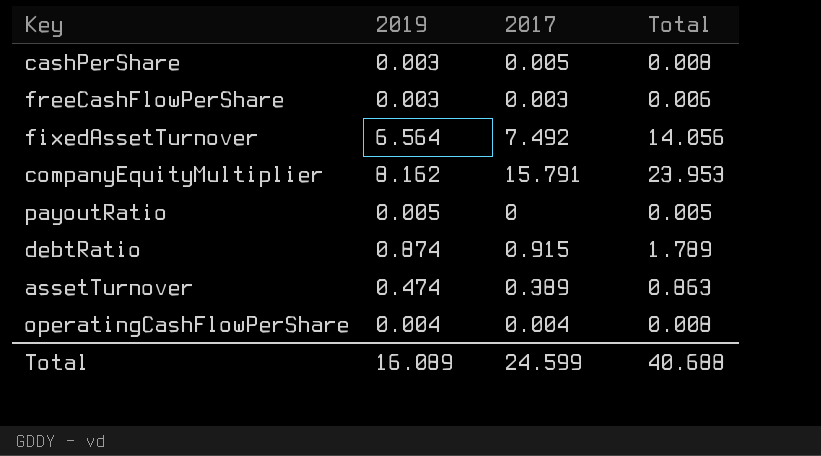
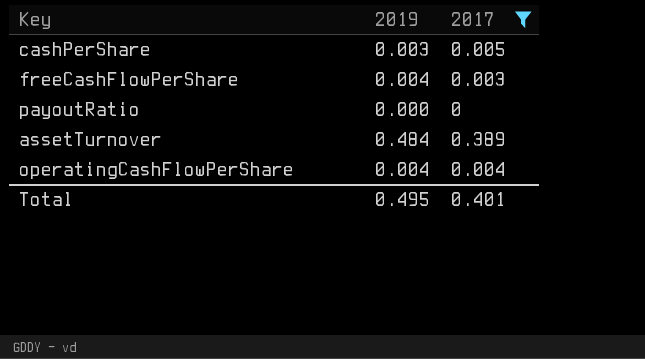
filter: none -> 2017 <= 0.389
column Total | formula: [2019] + [2017] -> none
freeCashFlowPerShare | 2019: 0.003 -> 0.004
payoutRatio | 2019: 0.005 -> 0.000
assetTurnover | 2019: 0.474 -> 0.484
Total | 2019: 16.089 -> 0.495
Total | 2017: 24.599 -> 0.401

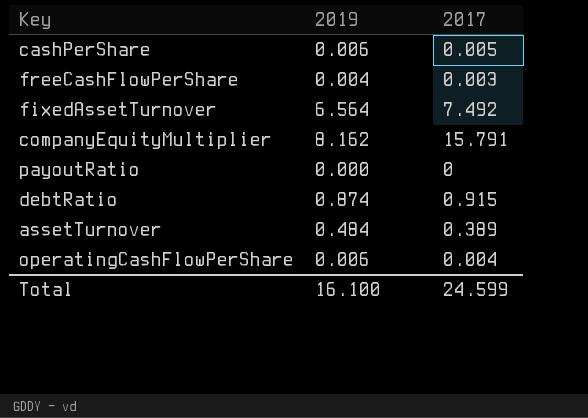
filter: 2017 <= 0.389 -> none
cashPerShare | 2019: 0.003 -> 0.006
operatingCashFlowPerShare | 2019: 0.004 -> 0.006
Total | 2019: 0.495 -> 16.100
Total | 2017: 0.401 -> 24.599

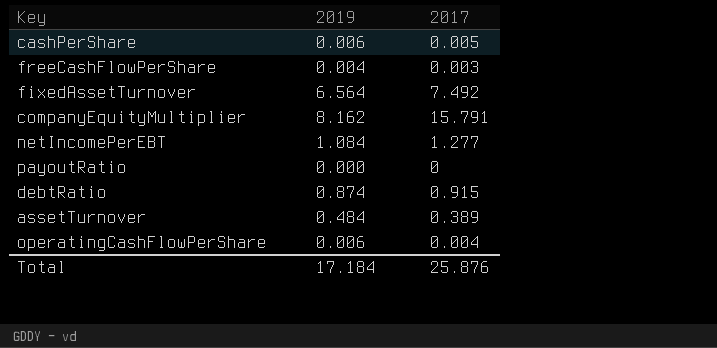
row netIncomePerEBT: none -> 1.084 | 1.277
Total | 2019: 16.100 -> 17.184
Total | 2017: 24.599 -> 25.876

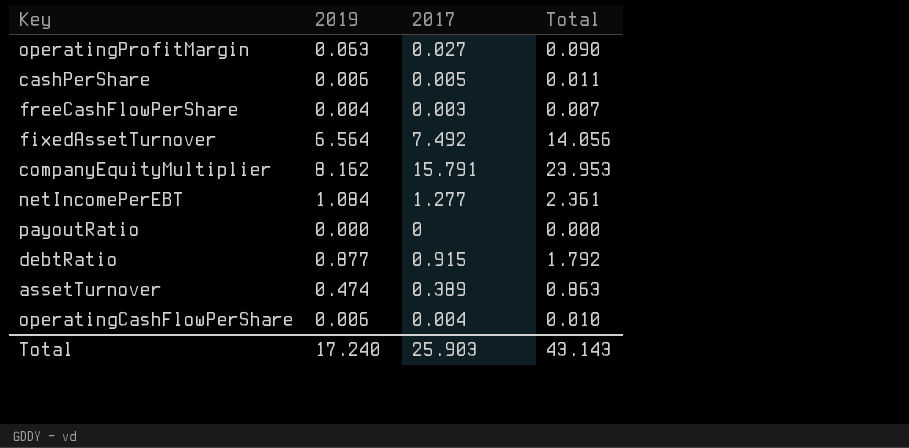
column Total | formula: none -> [2019] + [2017]
row operatingProfitMargin: none -> 0.063 | 0.027 | 0.090
debtRatio | 2019: 0.874 -> 0.877
assetTurnover | 2019: 0.484 -> 0.474
Total | 2019: 17.184 -> 17.240
Total | 2017: 25.876 -> 25.903

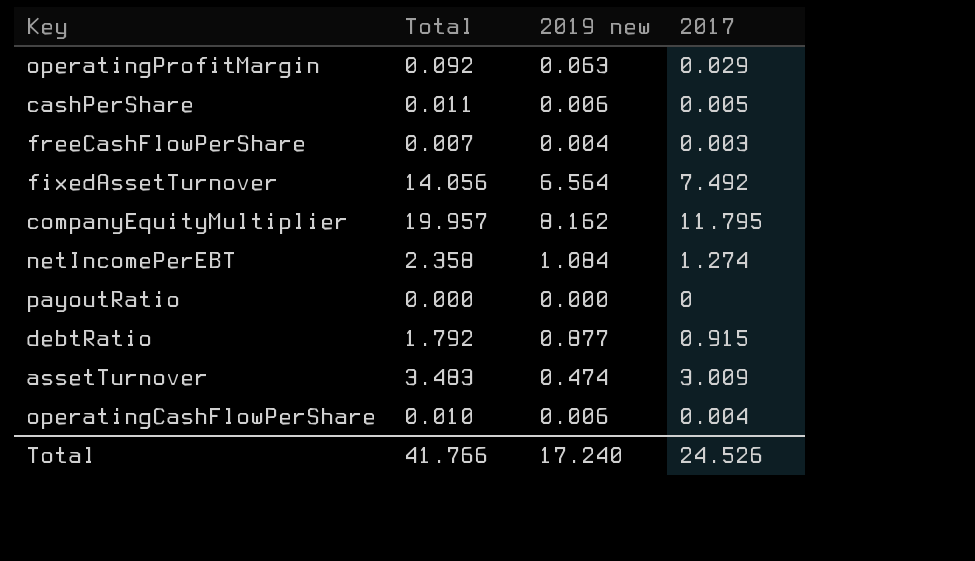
column Total | position: 4 -> 2
column name: 2019 -> 2019 new
operatingProfitMargin | Total: 0.090 -> 0.092
operatingProfitMargin | 2017: 0.027 -> 0.029
companyEquityMultiplier | Total: 23.953 -> 19.957
companyEquityMultiplier | 2017: 15.791 -> 11.795
netIncomePerEBT | Total: 2.361 -> 2.358
netIncomePerEBT | 2017: 1.277 -> 1.274
assetTurnover | Total: 0.863 -> 3.483
assetTurnover | 2017: 0.389 -> 3.009
Total | Total: 43.143 -> 41.766
Total | 2017: 25.903 -> 24.526

